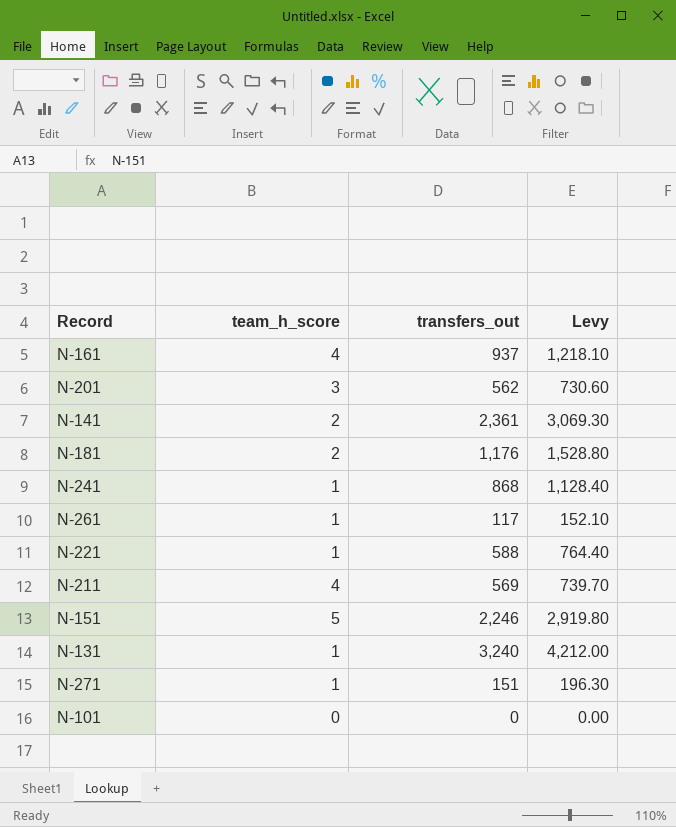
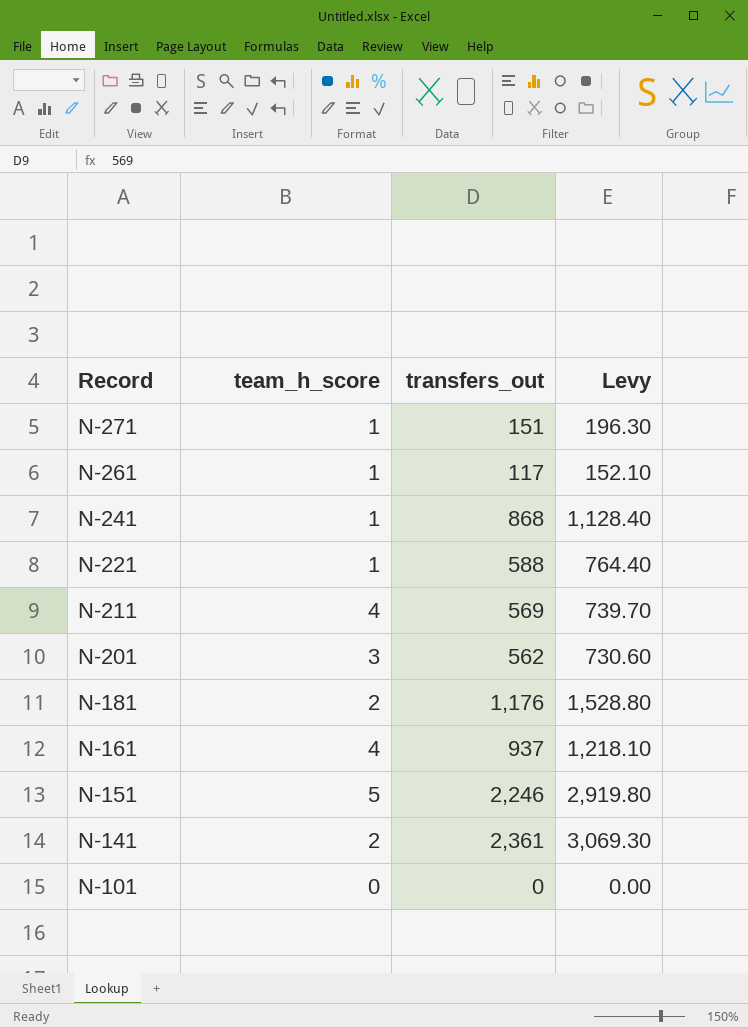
row order: none -> Record descending
row N-131: 1 | 3,240 | 4,212.00 -> none

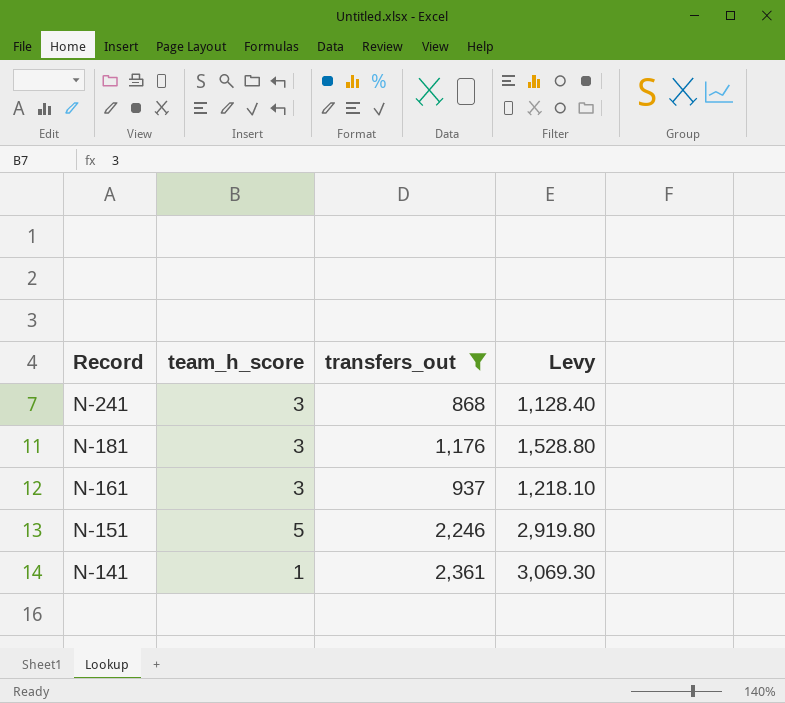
filter: none -> transfers_out >= 868
N-241 | team_h_score: 1 -> 3
N-181 | team_h_score: 2 -> 3
N-161 | team_h_score: 4 -> 3
N-141 | team_h_score: 2 -> 1

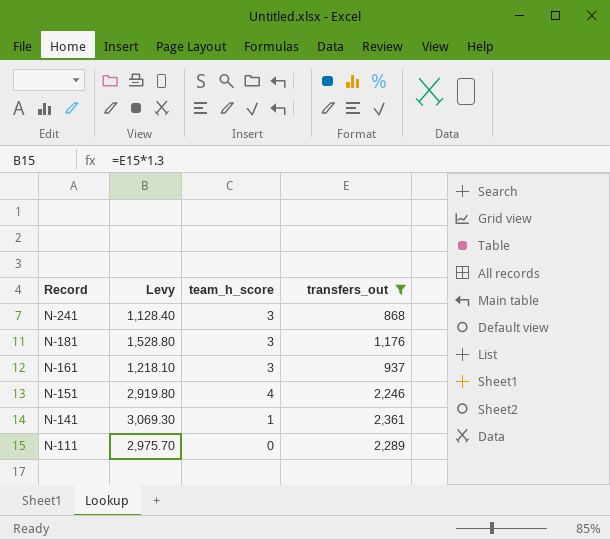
column Levy | position: 4 -> 2
N-151 | team_h_score: 5 -> 4
row N-111: none -> 2,975.70 | 0 | 2,289

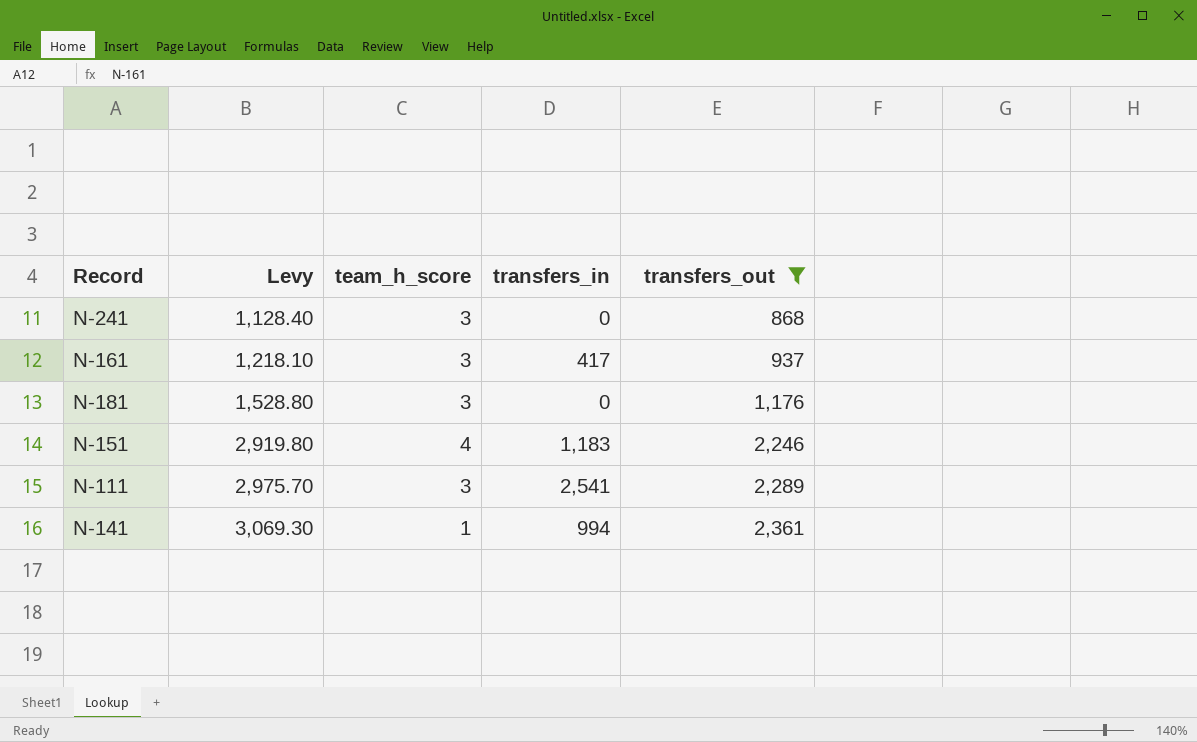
row order: Record descending -> Levy ascending
column transfers_in | position: none -> 4
N-111 | team_h_score: 0 -> 3

